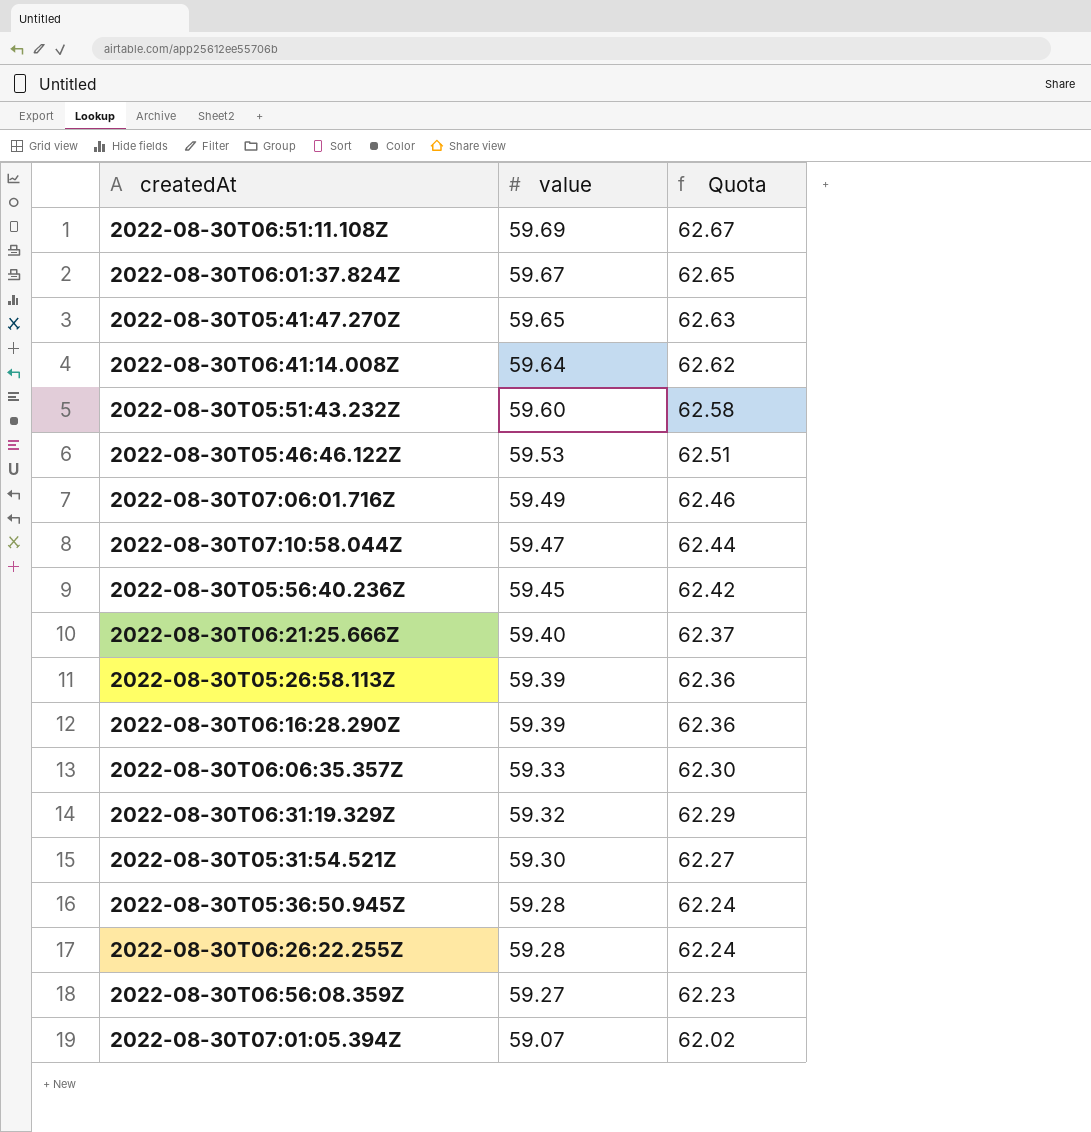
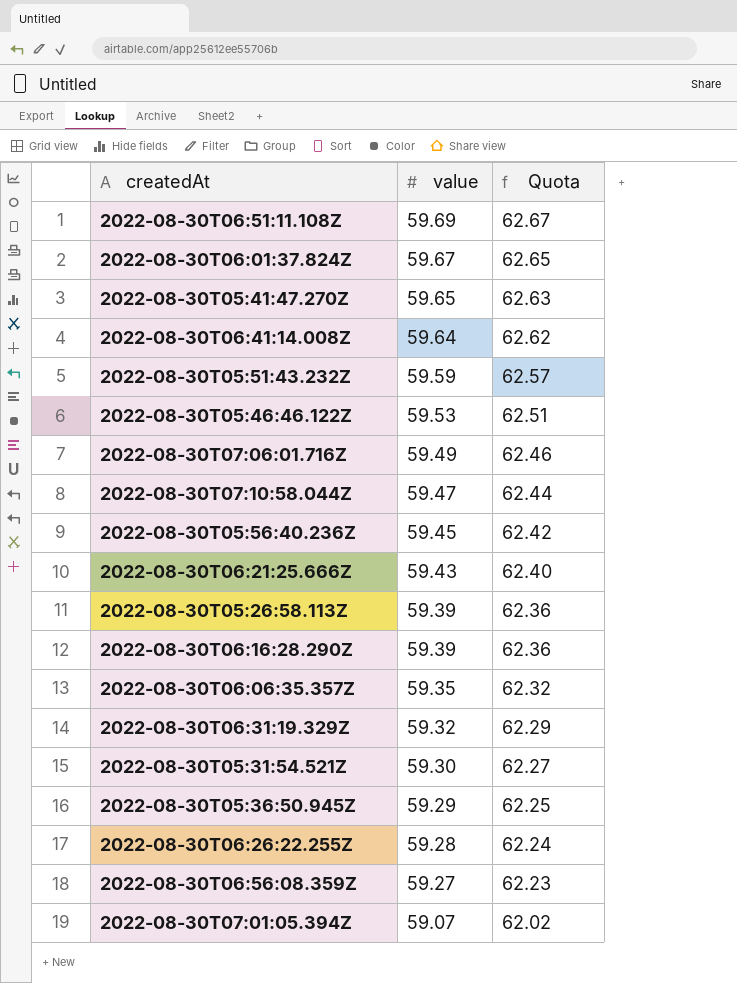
2022-08-30T05:51:43.232Z | value: 59.60 -> 59.59
2022-08-30T05:51:43.232Z | Quota: 62.58 -> 62.57
2022-08-30T06:21:25.666Z | value: 59.40 -> 59.43
2022-08-30T06:21:25.666Z | Quota: 62.37 -> 62.40
2022-08-30T06:06:35.357Z | value: 59.33 -> 59.35
2022-08-30T06:06:35.357Z | Quota: 62.30 -> 62.32
2022-08-30T05:36:50.945Z | value: 59.28 -> 59.29
2022-08-30T05:36:50.945Z | Quota: 62.24 -> 62.25

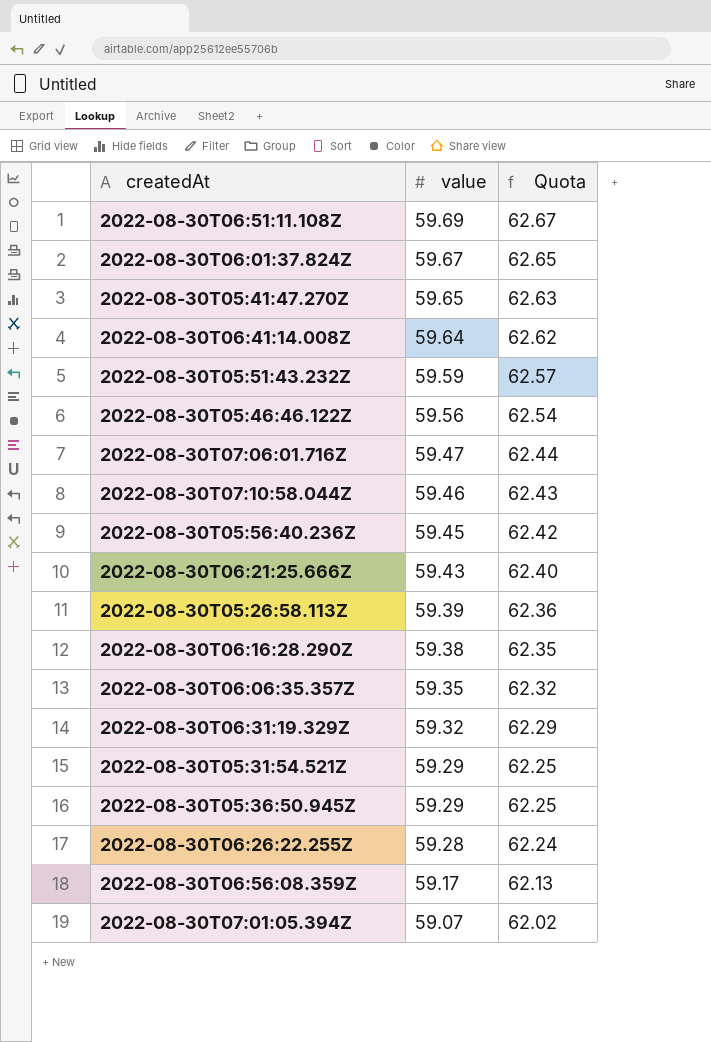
2022-08-30T05:46:46.122Z | value: 59.53 -> 59.56
2022-08-30T05:46:46.122Z | Quota: 62.51 -> 62.54
2022-08-30T07:06:01.716Z | value: 59.49 -> 59.47
2022-08-30T07:06:01.716Z | Quota: 62.46 -> 62.44
2022-08-30T07:10:58.044Z | value: 59.47 -> 59.46
2022-08-30T07:10:58.044Z | Quota: 62.44 -> 62.43
2022-08-30T06:16:28.290Z | value: 59.39 -> 59.38
2022-08-30T06:16:28.290Z | Quota: 62.36 -> 62.35
2022-08-30T05:31:54.521Z | value: 59.30 -> 59.29
2022-08-30T05:31:54.521Z | Quota: 62.27 -> 62.25
2022-08-30T06:56:08.359Z | value: 59.27 -> 59.17
2022-08-30T06:56:08.359Z | Quota: 62.23 -> 62.13

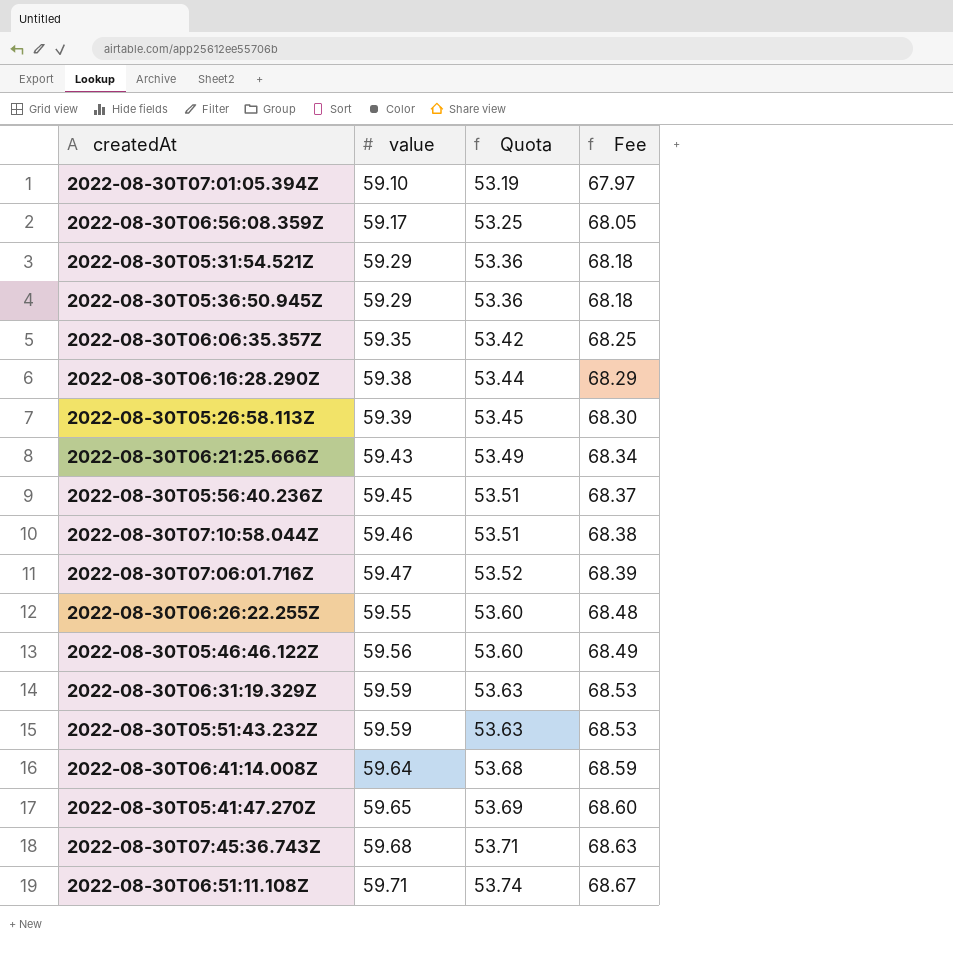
row order: value descending -> value ascending
column Quota | formula: [value] * 1.05 -> [value] * 0.9
column Fee | formula: none -> [value] * 1.15
row 2022-08-30T06:01:37.824Z: 59.67 | 62.65 -> none
2022-08-30T07:01:05.394Z | value: 59.07 -> 59.10
2022-08-30T06:26:22.255Z | value: 59.28 -> 59.55
2022-08-30T06:31:19.329Z | value: 59.32 -> 59.59
row 2022-08-30T07:45:36.743Z: none -> 59.68 | 53.71 | 68.63
2022-08-30T06:51:11.108Z | value: 59.69 -> 59.71

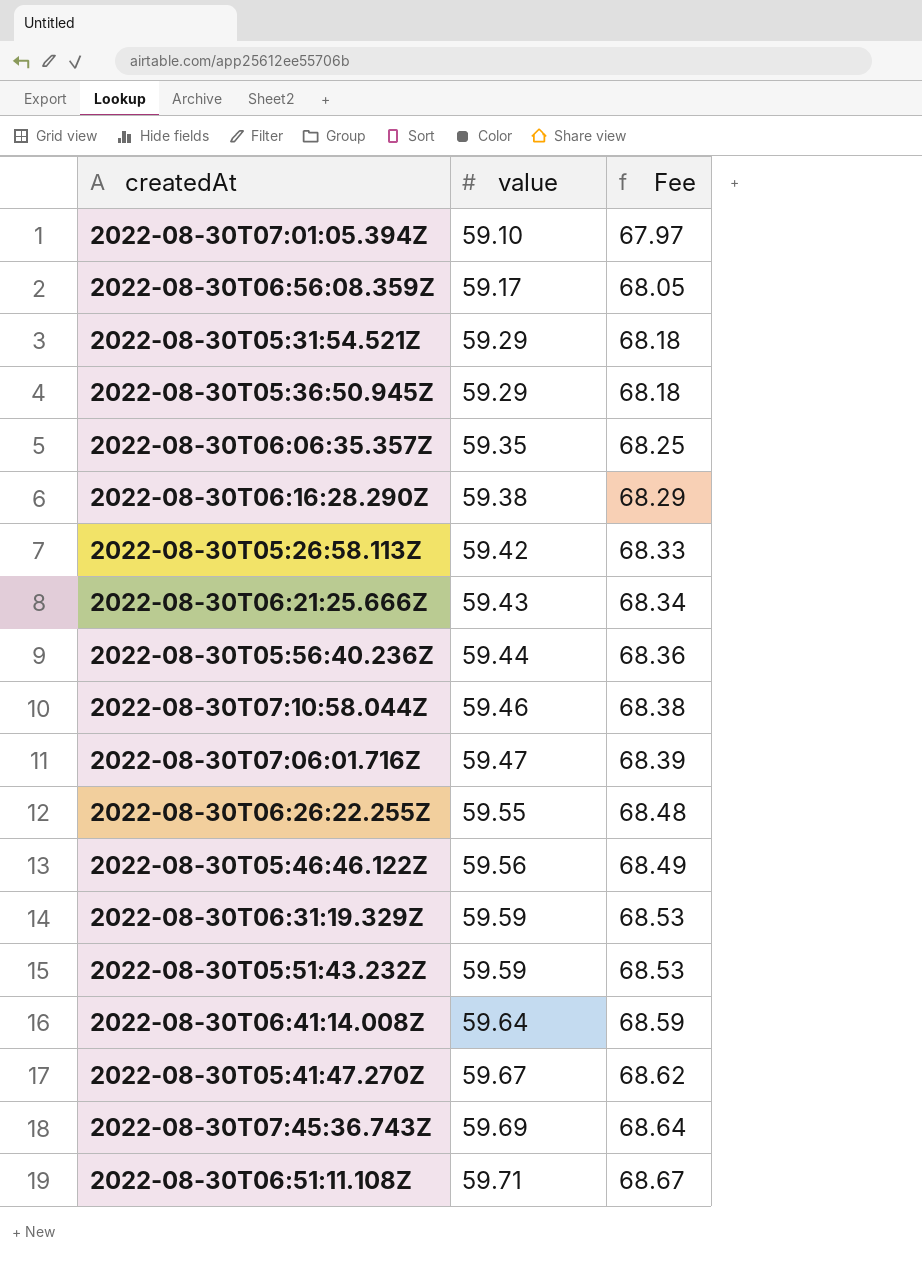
column Quota | formula: [value] * 0.9 -> none
2022-08-30T05:26:58.113Z | value: 59.39 -> 59.42
2022-08-30T05:26:58.113Z | Fee: 68.30 -> 68.33
2022-08-30T05:56:40.236Z | value: 59.45 -> 59.44
2022-08-30T05:56:40.236Z | Fee: 68.37 -> 68.36
2022-08-30T05:41:47.270Z | value: 59.65 -> 59.67
2022-08-30T05:41:47.270Z | Fee: 68.60 -> 68.62
2022-08-30T07:45:36.743Z | value: 59.68 -> 59.69
2022-08-30T07:45:36.743Z | Fee: 68.63 -> 68.64

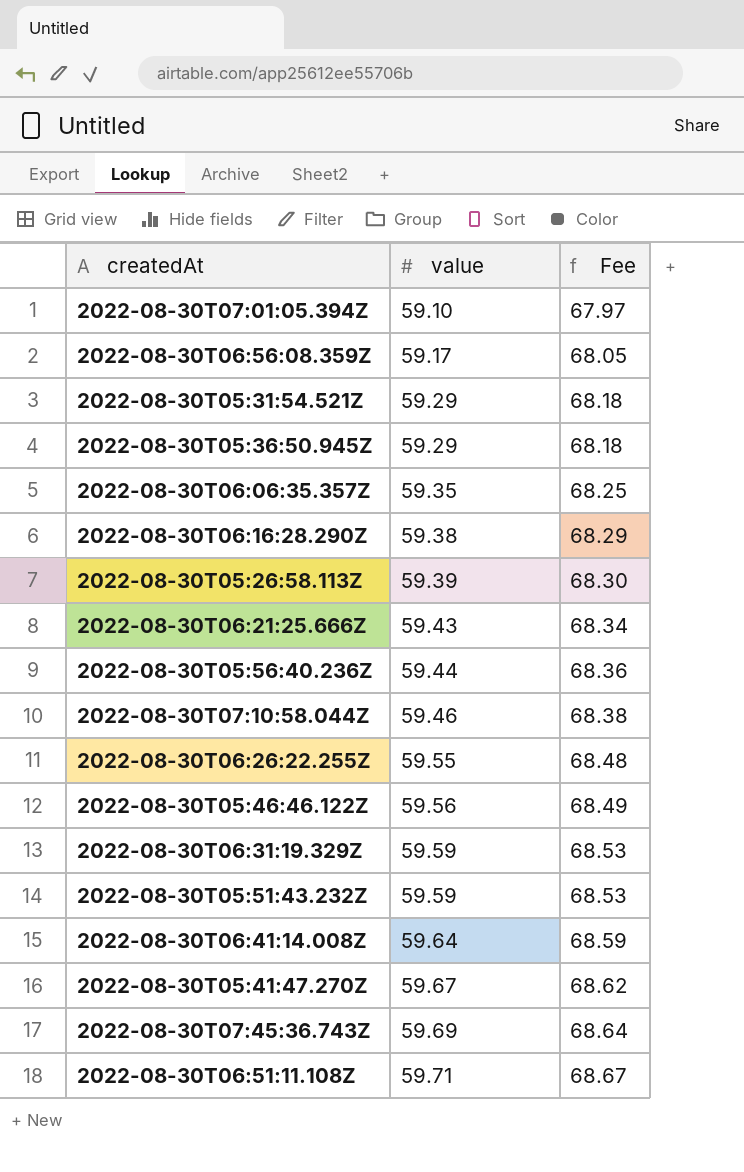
row 2022-08-30T07:06:01.716Z: 59.47 | 68.39 -> none
2022-08-30T05:26:58.113Z | value: 59.42 -> 59.39
2022-08-30T05:26:58.113Z | Fee: 68.33 -> 68.30

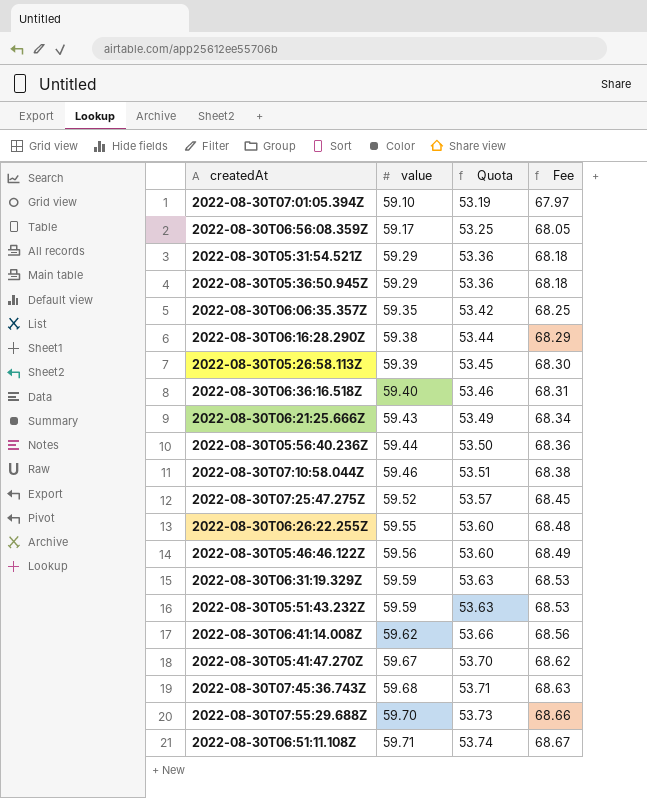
column Quota | formula: none -> [value] * 0.9
row 2022-08-30T06:36:16.518Z: none -> 59.40 | 53.46 | 68.31
row 2022-08-30T07:25:47.275Z: none -> 59.52 | 53.57 | 68.45
2022-08-30T06:41:14.008Z | value: 59.64 -> 59.62
2022-08-30T06:41:14.008Z | Fee: 68.59 -> 68.56
2022-08-30T07:45:36.743Z | value: 59.69 -> 59.68
2022-08-30T07:45:36.743Z | Fee: 68.64 -> 68.63
row 2022-08-30T07:55:29.688Z: none -> 59.70 | 53.73 | 68.66

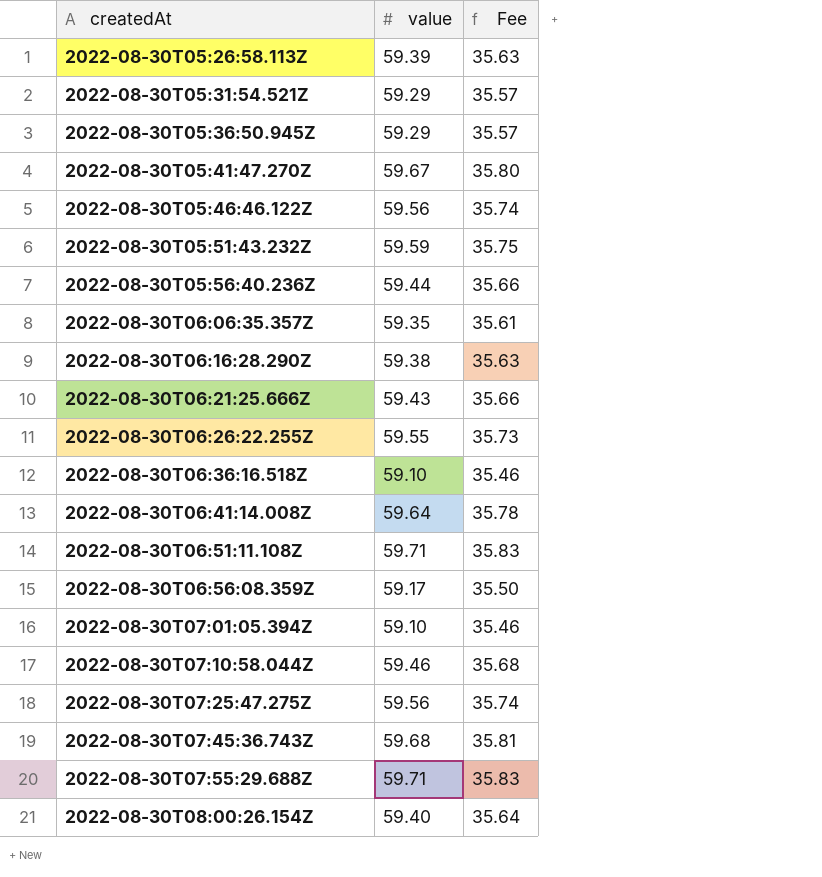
row order: value ascending -> createdAt ascending
column Quota | formula: [value] * 0.9 -> none
column Fee | formula: [value] * 1.15 -> [value] * 0.6
row 2022-08-30T06:31:19.329Z: 59.59 | 53.63 | 68.53 -> none
2022-08-30T06:36:16.518Z | value: 59.40 -> 59.10
2022-08-30T06:41:14.008Z | value: 59.62 -> 59.64
2022-08-30T07:25:47.275Z | value: 59.52 -> 59.56
2022-08-30T07:55:29.688Z | value: 59.70 -> 59.71
row 2022-08-30T08:00:26.154Z: none -> 59.40 | 35.64

